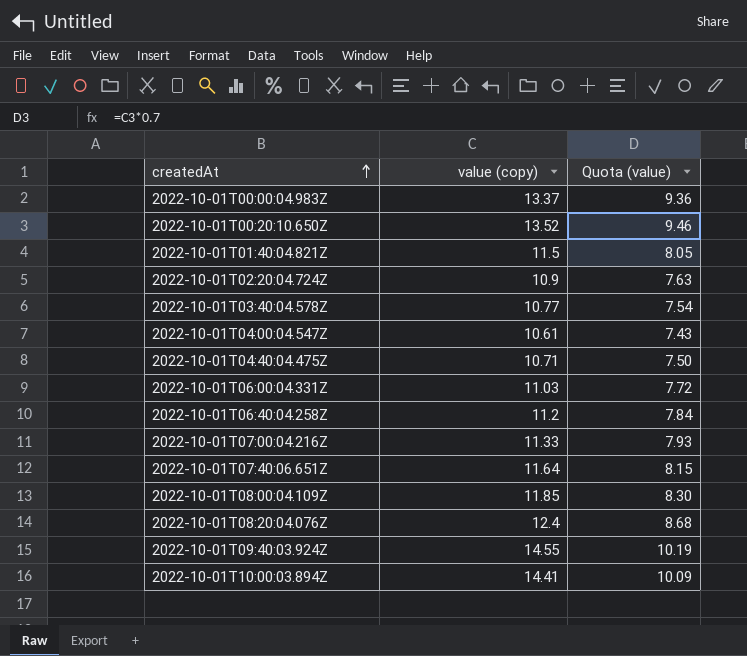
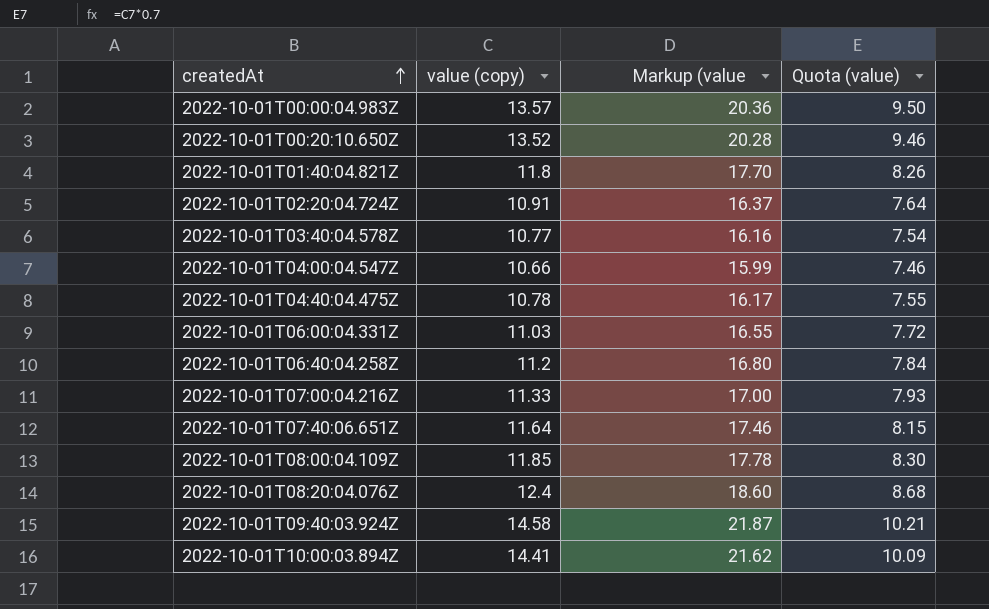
column Markup (value | formula: none -> [value (copy)] * 1.5
2022-10-01T00:00:04.983Z | value (copy): 13.37 -> 13.57
2022-10-01T00:00:04.983Z | Quota (value): 9.36 -> 9.50
2022-10-01T01:40:04.821Z | value (copy): 11.5 -> 11.8
2022-10-01T01:40:04.821Z | Quota (value): 8.05 -> 8.26
2022-10-01T02:20:04.724Z | value (copy): 10.9 -> 10.91
2022-10-01T02:20:04.724Z | Quota (value): 7.63 -> 7.64
2022-10-01T04:00:04.547Z | value (copy): 10.61 -> 10.66
2022-10-01T04:00:04.547Z | Quota (value): 7.43 -> 7.46
2022-10-01T04:40:04.475Z | value (copy): 10.71 -> 10.78
2022-10-01T04:40:04.475Z | Quota (value): 7.50 -> 7.55
2022-10-01T09:40:03.924Z | value (copy): 14.55 -> 14.58
2022-10-01T09:40:03.924Z | Quota (value): 10.19 -> 10.21

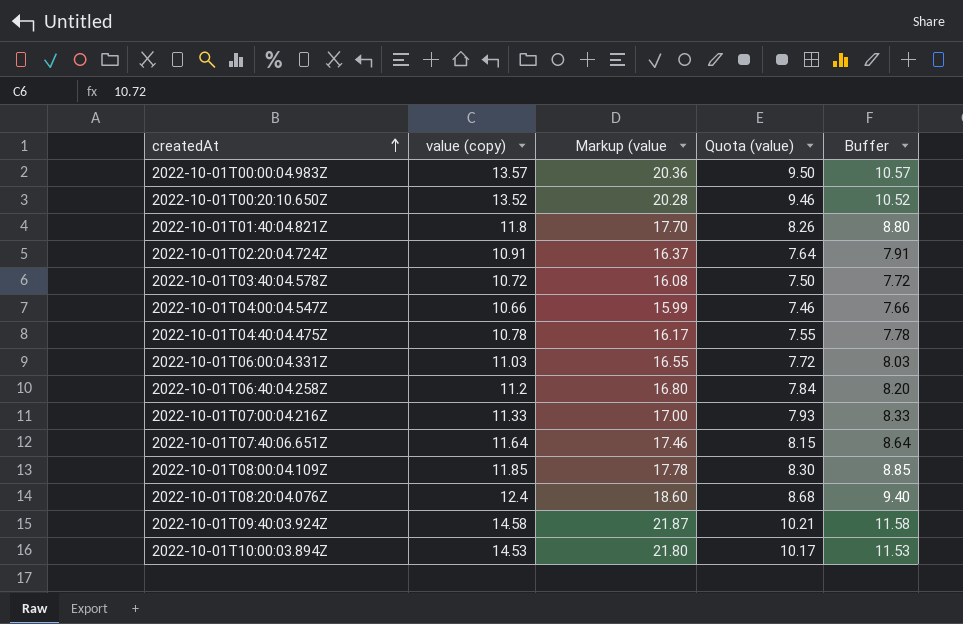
column Buffer | formula: none -> [value (copy)] - 3
2022-10-01T03:40:04.578Z | value (copy): 10.77 -> 10.72
2022-10-01T03:40:04.578Z | Markup (value: 16.16 -> 16.08
2022-10-01T03:40:04.578Z | Quota (value): 7.54 -> 7.50
2022-10-01T10:00:03.894Z | value (copy): 14.41 -> 14.53
2022-10-01T10:00:03.894Z | Markup (value: 21.62 -> 21.80
2022-10-01T10:00:03.894Z | Quota (value): 10.09 -> 10.17

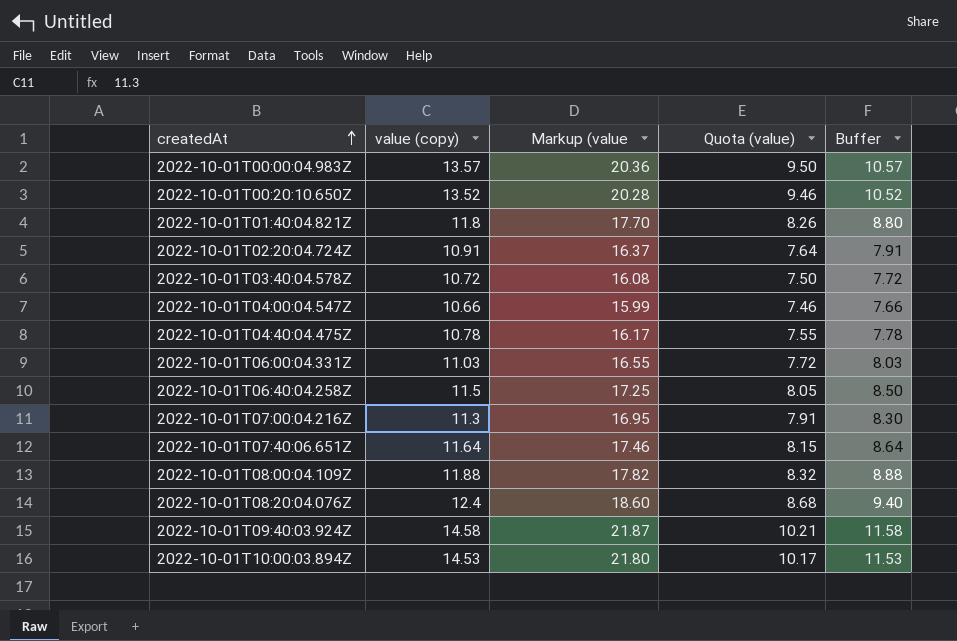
2022-10-01T06:40:04.258Z | value (copy): 11.2 -> 11.5
2022-10-01T06:40:04.258Z | Markup (value: 16.80 -> 17.25
2022-10-01T06:40:04.258Z | Quota (value): 7.84 -> 8.05
2022-10-01T06:40:04.258Z | Buffer: 8.20 -> 8.50
2022-10-01T07:00:04.216Z | value (copy): 11.33 -> 11.3
2022-10-01T07:00:04.216Z | Markup (value: 17.00 -> 16.95
2022-10-01T07:00:04.216Z | Quota (value): 7.93 -> 7.91
2022-10-01T07:00:04.216Z | Buffer: 8.33 -> 8.30
2022-10-01T08:00:04.109Z | value (copy): 11.85 -> 11.88
2022-10-01T08:00:04.109Z | Markup (value: 17.78 -> 17.82
2022-10-01T08:00:04.109Z | Quota (value): 8.30 -> 8.32
2022-10-01T08:00:04.109Z | Buffer: 8.85 -> 8.88

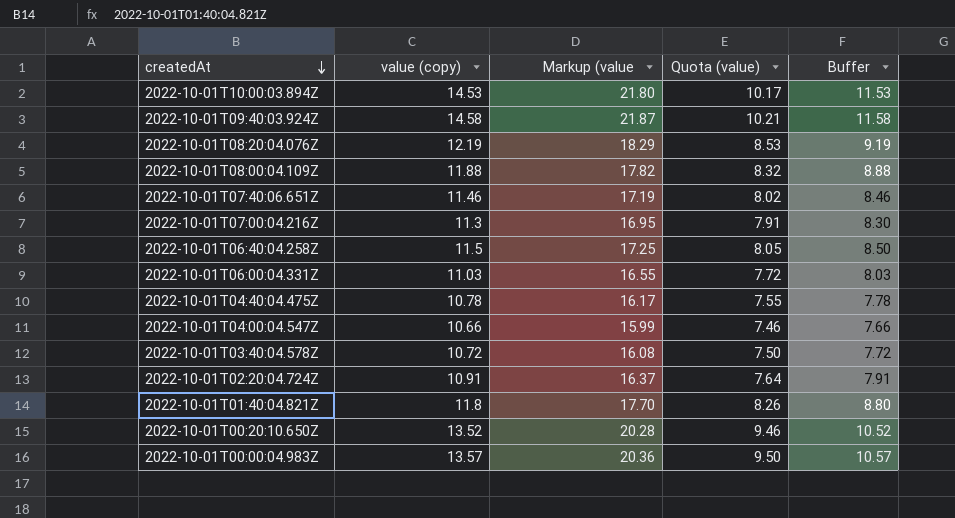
row order: createdAt ascending -> createdAt descending
2022-10-01T08:20:04.076Z | value (copy): 12.4 -> 12.19
2022-10-01T08:20:04.076Z | Markup (value: 18.60 -> 18.29
2022-10-01T08:20:04.076Z | Quota (value): 8.68 -> 8.53
2022-10-01T08:20:04.076Z | Buffer: 9.40 -> 9.19
2022-10-01T07:40:06.651Z | value (copy): 11.64 -> 11.46
2022-10-01T07:40:06.651Z | Markup (value: 17.46 -> 17.19
2022-10-01T07:40:06.651Z | Quota (value): 8.15 -> 8.02
2022-10-01T07:40:06.651Z | Buffer: 8.64 -> 8.46

